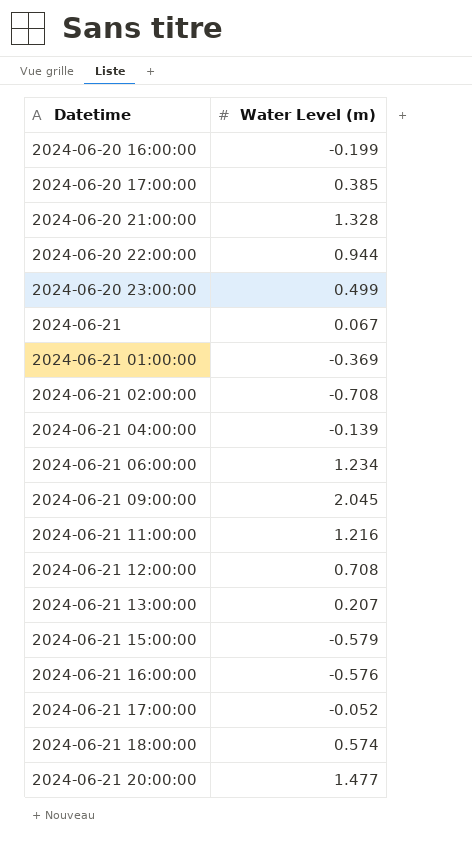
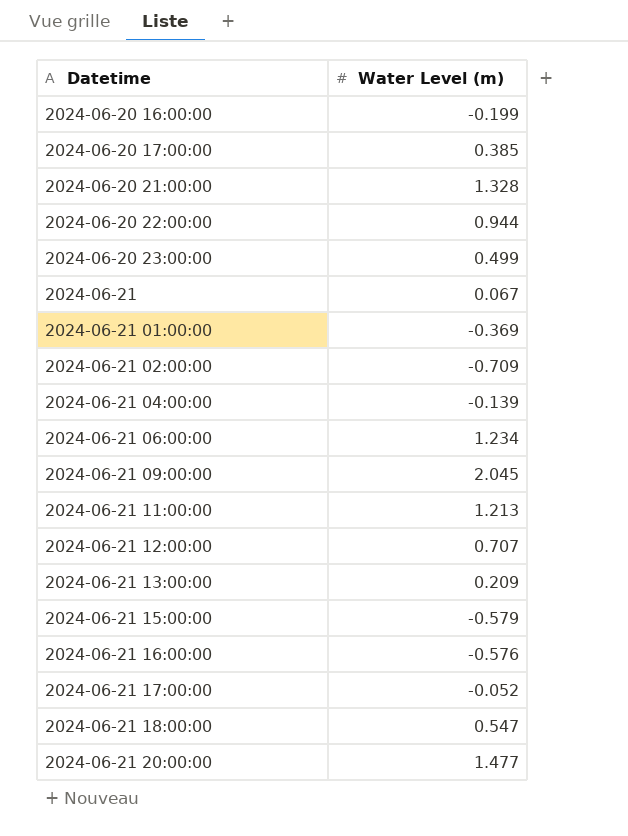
2024-06-21 02:00:00 | Water Level (m): -0.708 -> -0.709
2024-06-21 11:00:00 | Water Level (m): 1.216 -> 1.213
2024-06-21 12:00:00 | Water Level (m): 0.708 -> 0.707
2024-06-21 13:00:00 | Water Level (m): 0.207 -> 0.209
2024-06-21 18:00:00 | Water Level (m): 0.574 -> 0.547

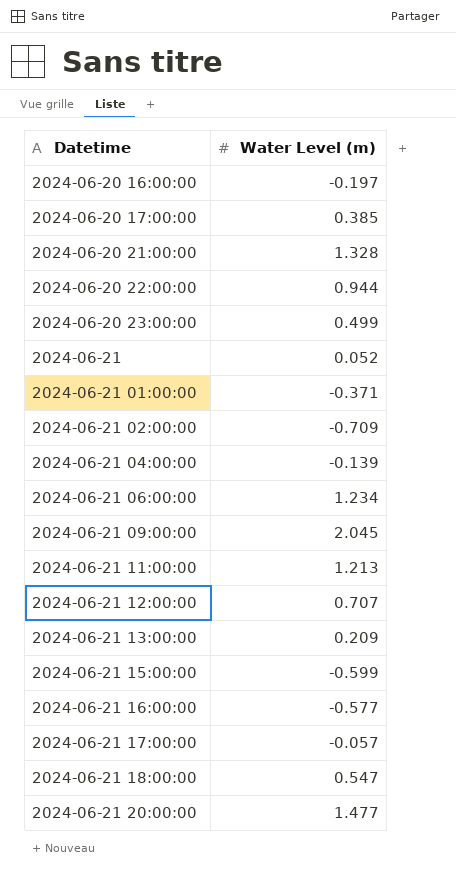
2024-06-20 16:00:00 | Water Level (m): -0.199 -> -0.197
2024-06-21 | Water Level (m): 0.067 -> 0.052
2024-06-21 01:00:00 | Water Level (m): -0.369 -> -0.371
2024-06-21 15:00:00 | Water Level (m): -0.579 -> -0.599
2024-06-21 16:00:00 | Water Level (m): -0.576 -> -0.577
2024-06-21 17:00:00 | Water Level (m): -0.052 -> -0.057

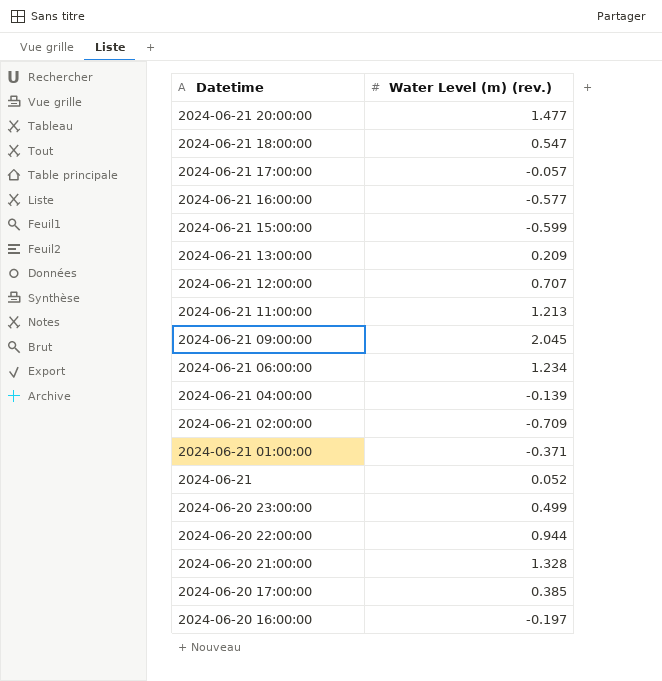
row order: Datetime ascending -> Datetime descending
column name: Water Level (m) -> Water Level (m) (rev.)

